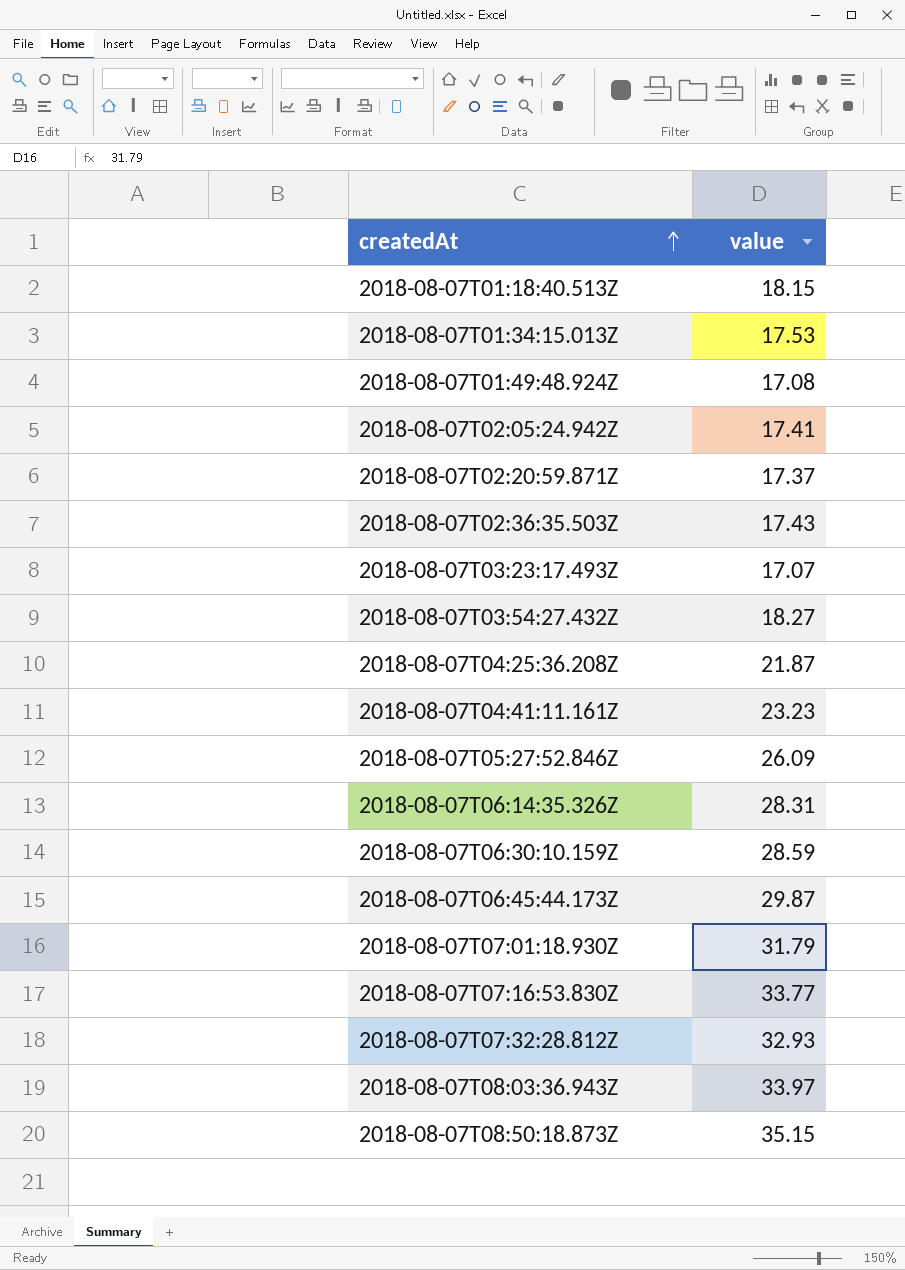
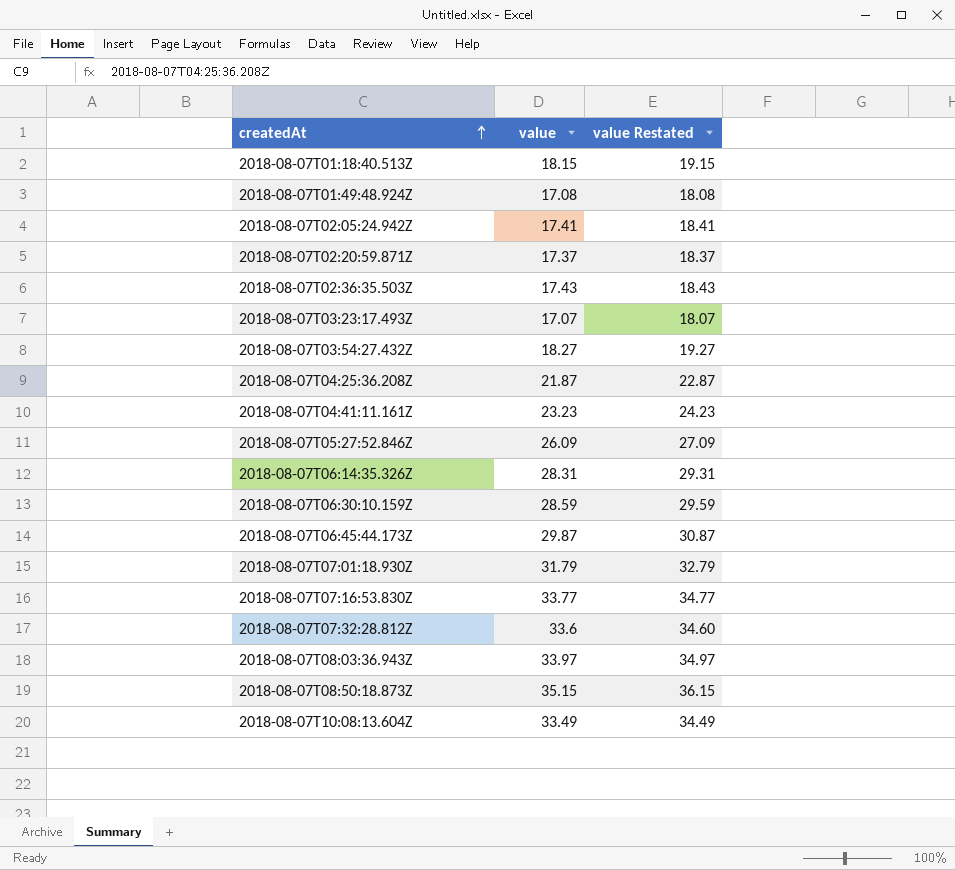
column value Restated | formula: none -> [value] + 1
row 2018-08-07T01:34:15.013Z: 17.53 -> none
2018-08-07T07:32:28.812Z | value: 32.93 -> 33.6
row 2018-08-07T10:08:13.604Z: none -> 33.49 | 34.49

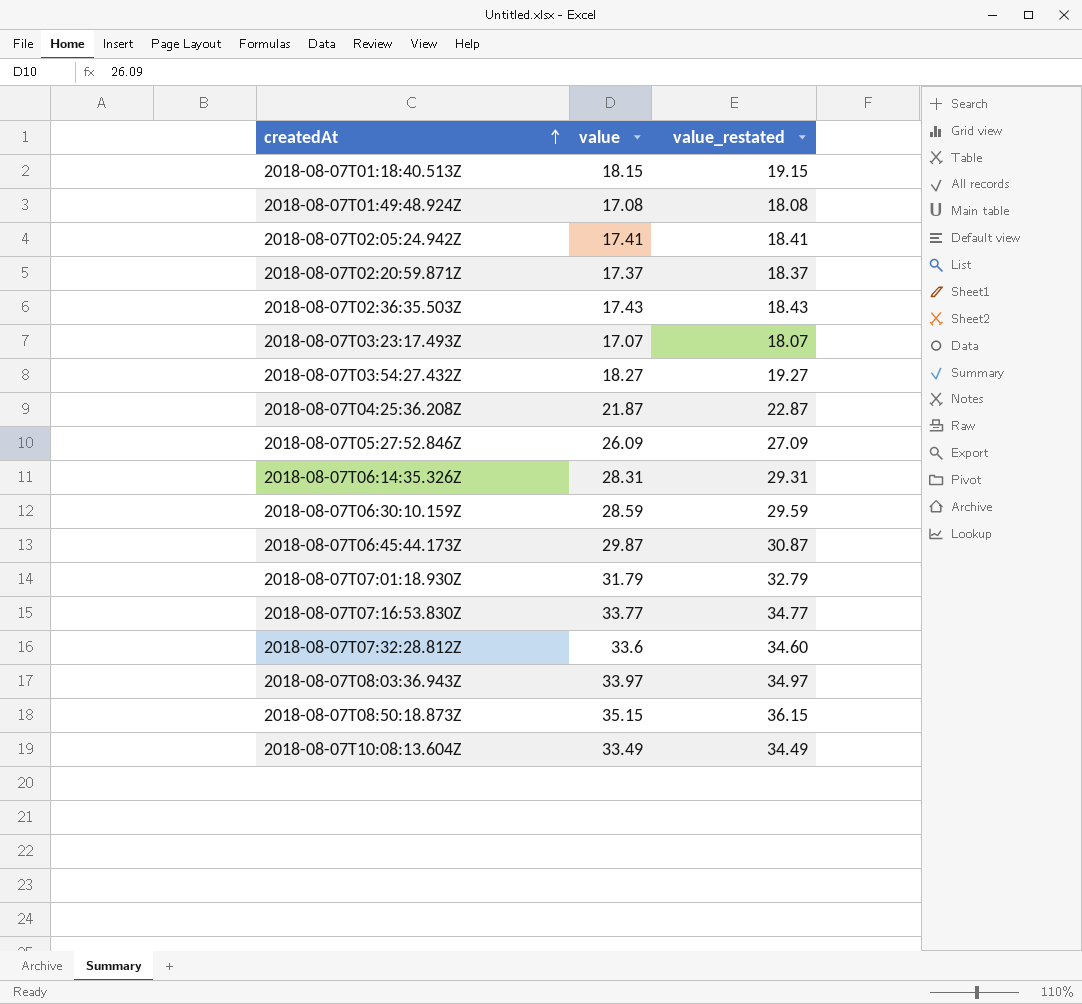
column name: value Restated -> value_restated
row 2018-08-07T04:41:11.161Z: 23.23 | 24.23 -> none

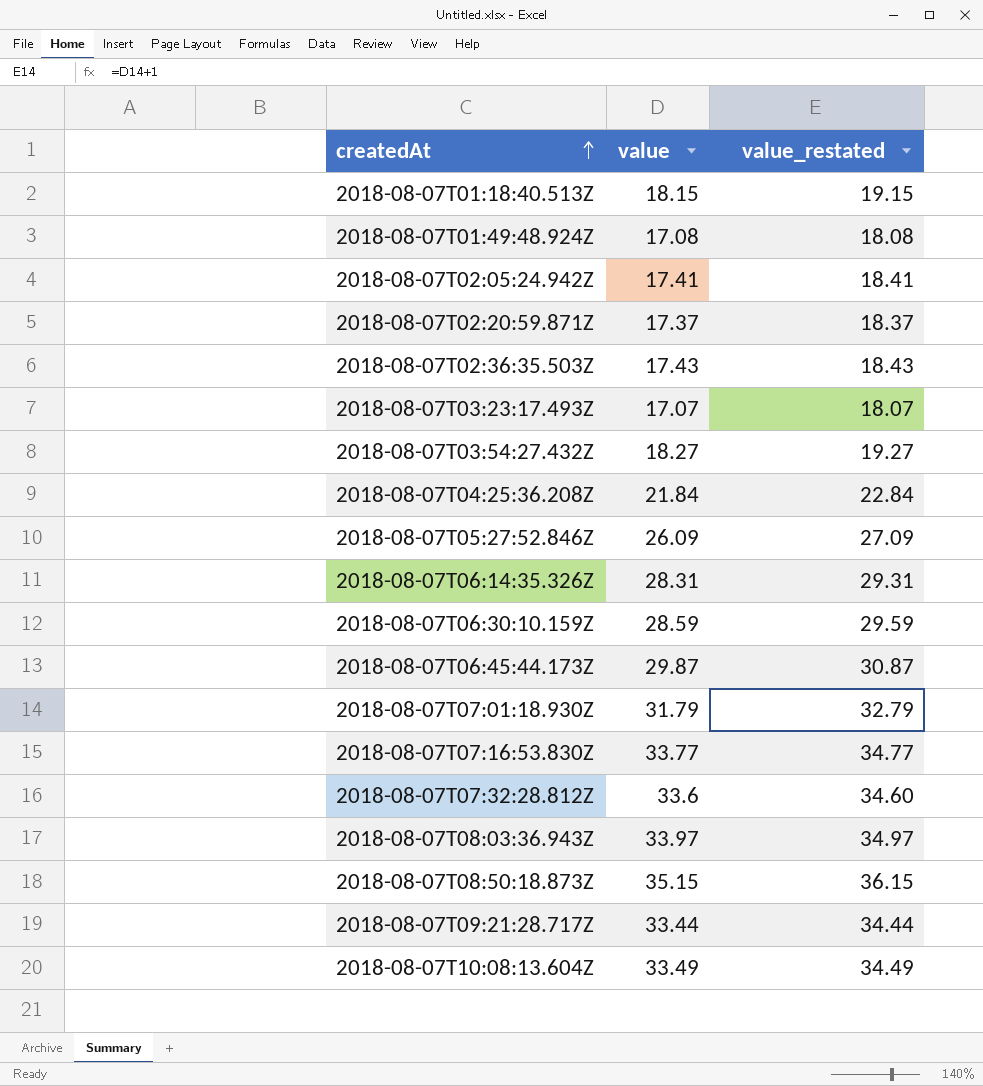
2018-08-07T04:25:36.208Z | value: 21.87 -> 21.84
2018-08-07T04:25:36.208Z | value_restated: 22.87 -> 22.84
row 2018-08-07T09:21:28.717Z: none -> 33.44 | 34.44

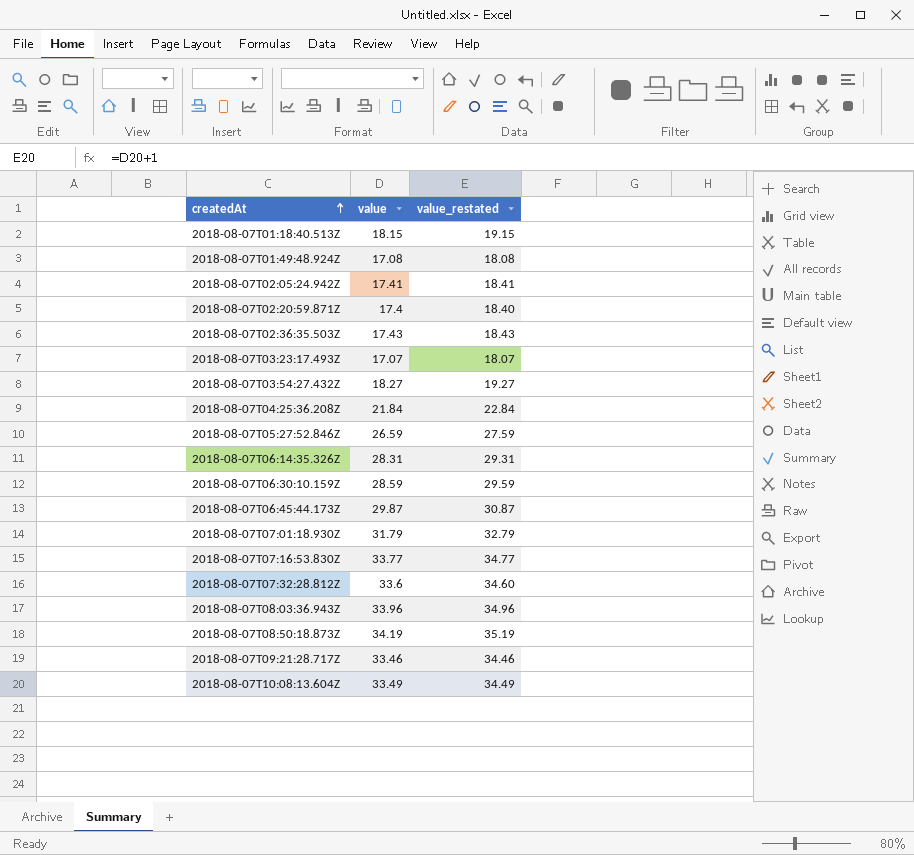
2018-08-07T02:20:59.871Z | value: 17.37 -> 17.4
2018-08-07T02:20:59.871Z | value_restated: 18.37 -> 18.40
2018-08-07T05:27:52.846Z | value: 26.09 -> 26.59
2018-08-07T05:27:52.846Z | value_restated: 27.09 -> 27.59
2018-08-07T08:03:36.943Z | value: 33.97 -> 33.96
2018-08-07T08:03:36.943Z | value_restated: 34.97 -> 34.96
2018-08-07T08:50:18.873Z | value: 35.15 -> 34.19
2018-08-07T08:50:18.873Z | value_restated: 36.15 -> 35.19
2018-08-07T09:21:28.717Z | value: 33.44 -> 33.46
2018-08-07T09:21:28.717Z | value_restated: 34.44 -> 34.46

